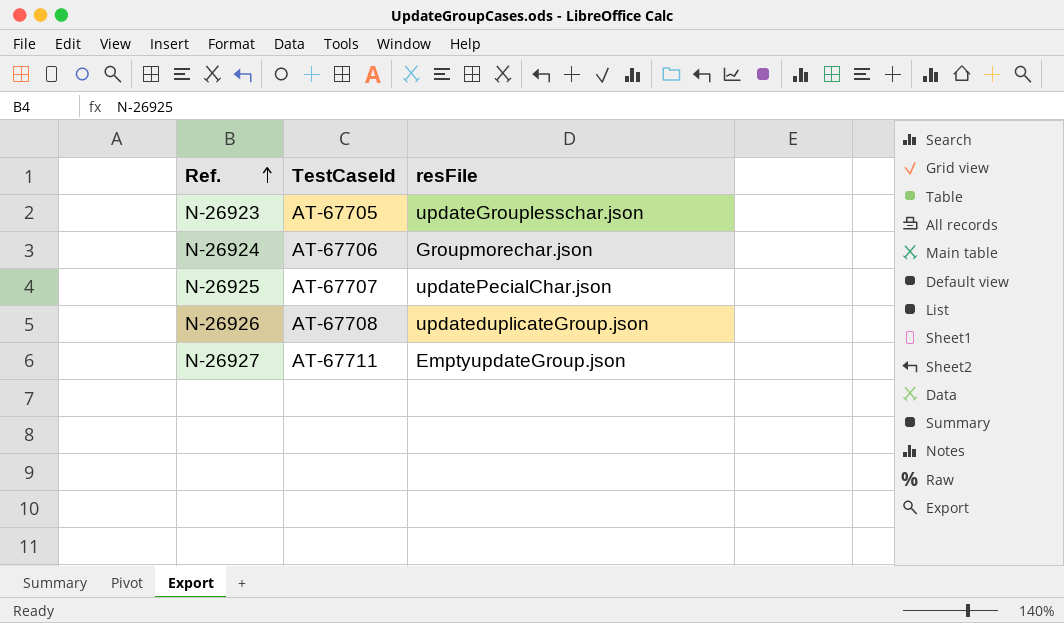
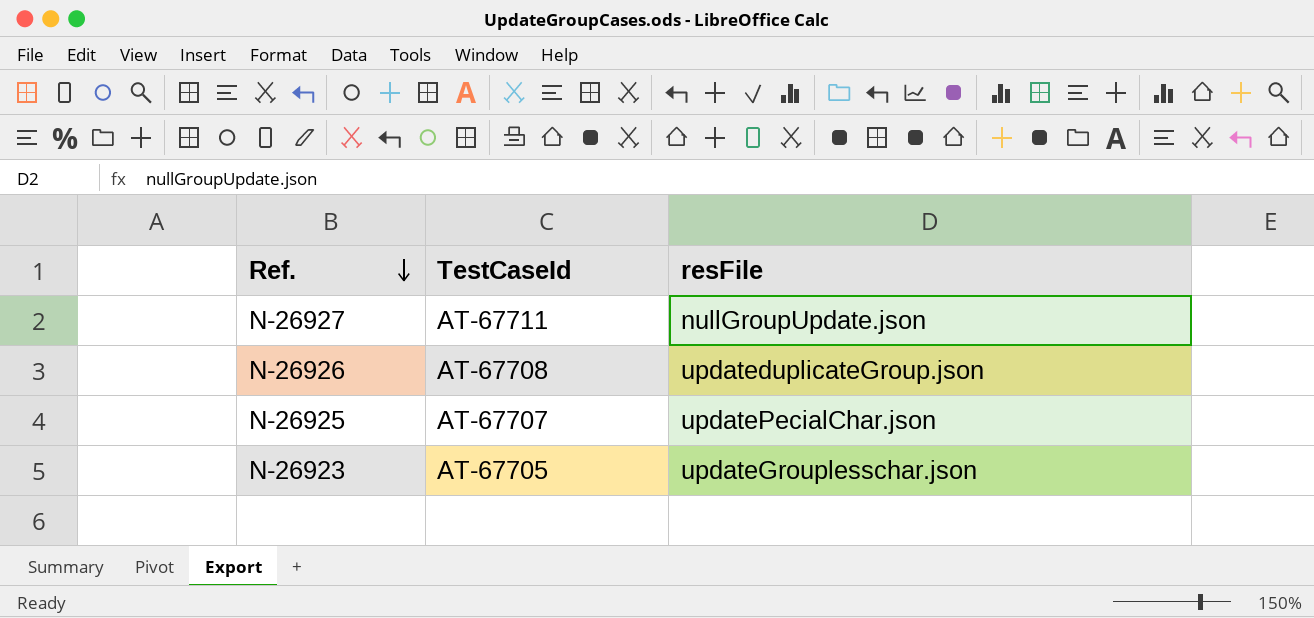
row order: Ref. ascending -> Ref. descending
row N-26924: AT-67706 | Groupmorechar.json -> none
N-26927 | resFile: EmptyupdateGroup.json -> nullGroupUpdate.json

